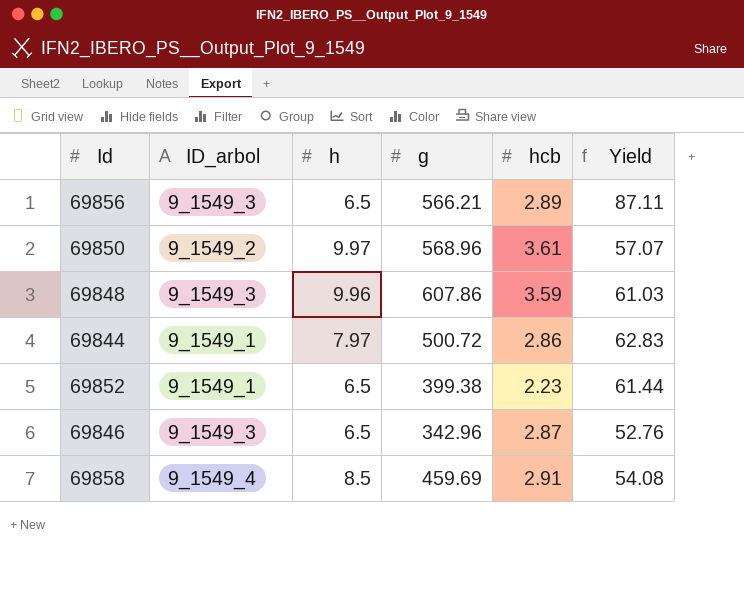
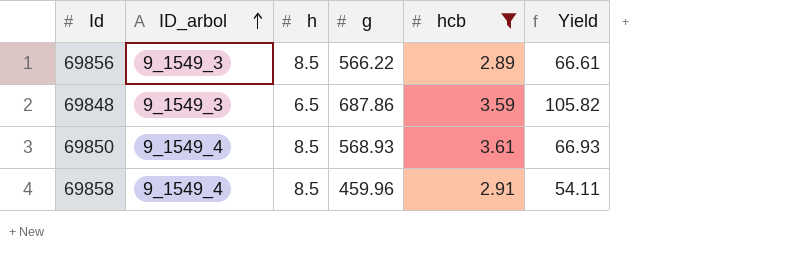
filter: none -> hcb >= 2.89
row order: none -> ID_arbol ascending
69856 | h: 6.5 -> 8.5
69856 | g: 566.21 -> 566.22
69856 | Yield: 87.11 -> 66.61
69848 | h: 9.96 -> 6.5
69848 | g: 607.86 -> 687.86
69848 | Yield: 61.03 -> 105.82
69850 | ID_arbol: 9_1549_2 -> 9_1549_4
69850 | h: 9.97 -> 8.5
69850 | g: 568.96 -> 568.93
69850 | Yield: 57.07 -> 66.93
69858 | g: 459.69 -> 459.96
69858 | Yield: 54.08 -> 54.11

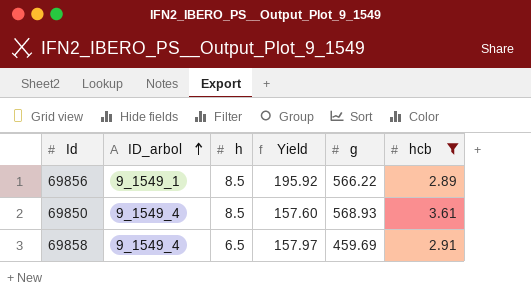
column Yield | formula: [g] / [h] -> [g] / [hcb]
column Yield | position: 6 -> 4
row 69848: 9_1549_3 | 6.5 | 687.86 | 3.59 | 105.82 -> none
69856 | ID_arbol: 9_1549_3 -> 9_1549_1
69858 | h: 8.5 -> 6.5
69858 | g: 459.96 -> 459.69

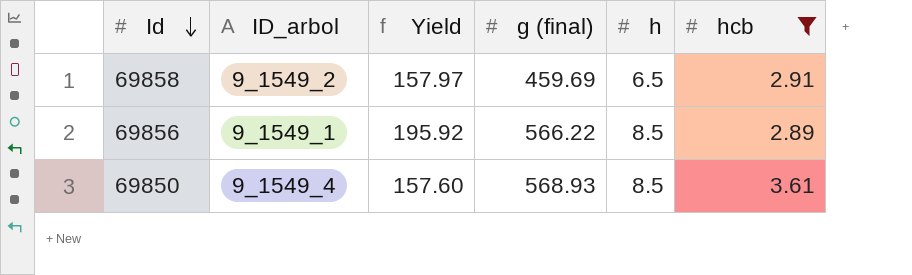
row order: ID_arbol ascending -> Id descending
column name: g -> g (final)
column h | position: 3 -> 5
69858 | ID_arbol: 9_1549_4 -> 9_1549_2

